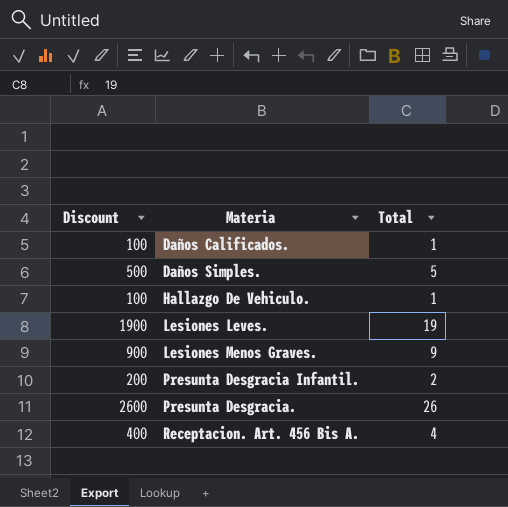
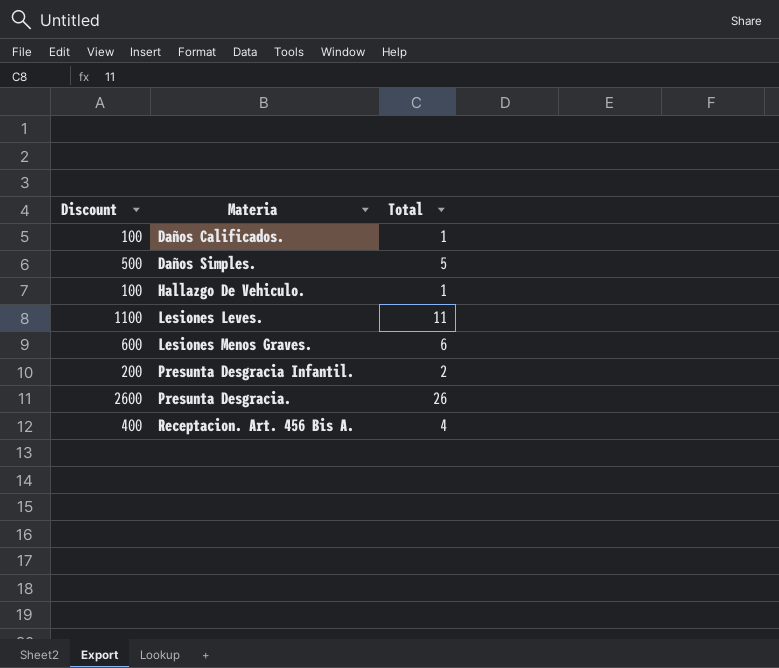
Lesiones Leves. | Discount: 1900 -> 1100
Lesiones Leves. | Total: 19 -> 11
Lesiones Menos Graves. | Discount: 900 -> 600
Lesiones Menos Graves. | Total: 9 -> 6

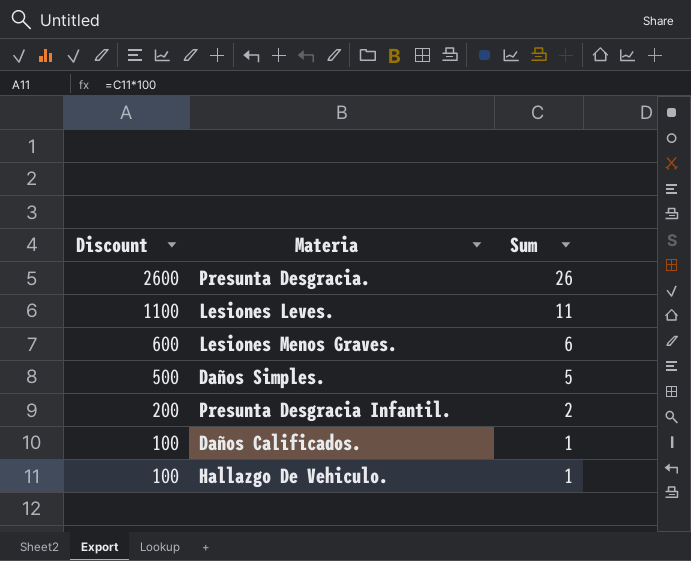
row order: Materia ascending -> Discount descending
column name: Total -> Sum
row Receptacion. Art. 456 Bis A.: 400 | 4 -> none

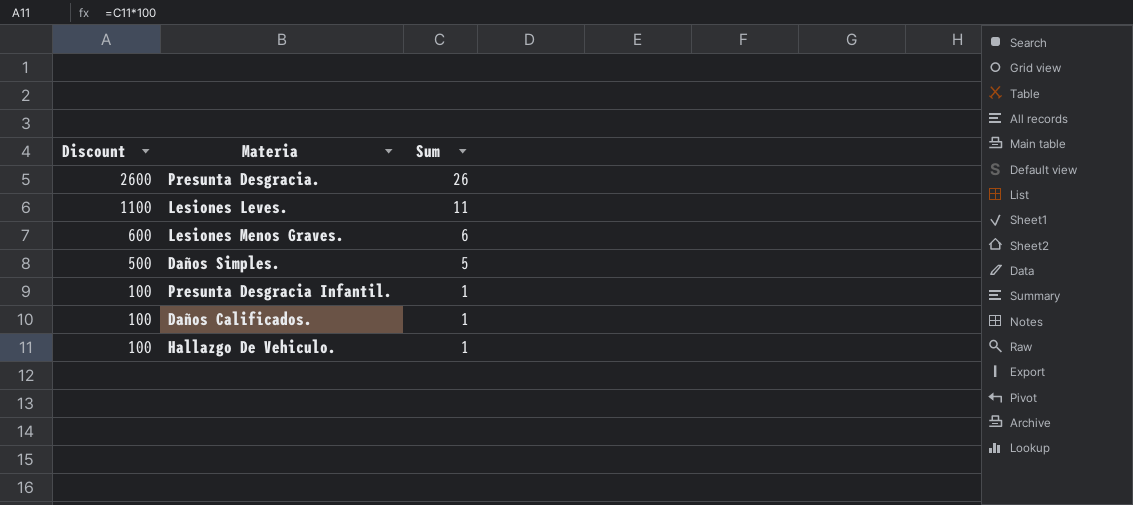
Presunta Desgracia Infantil. | Discount: 200 -> 100
Presunta Desgracia Infantil. | Sum: 2 -> 1

